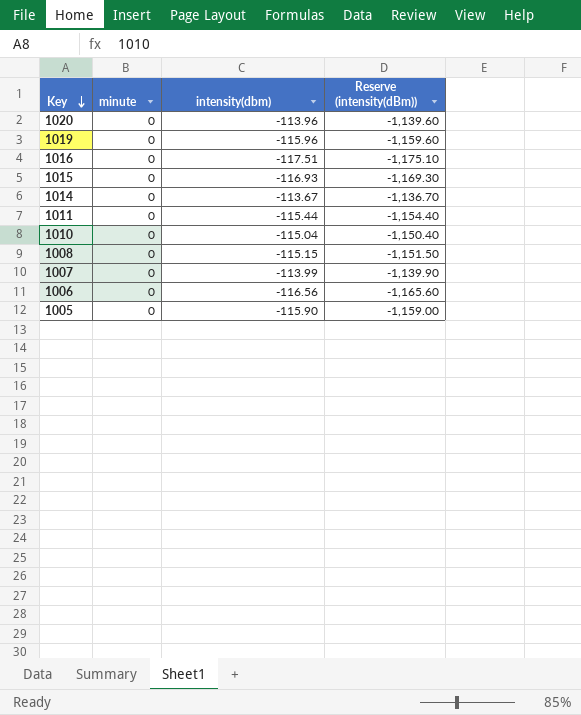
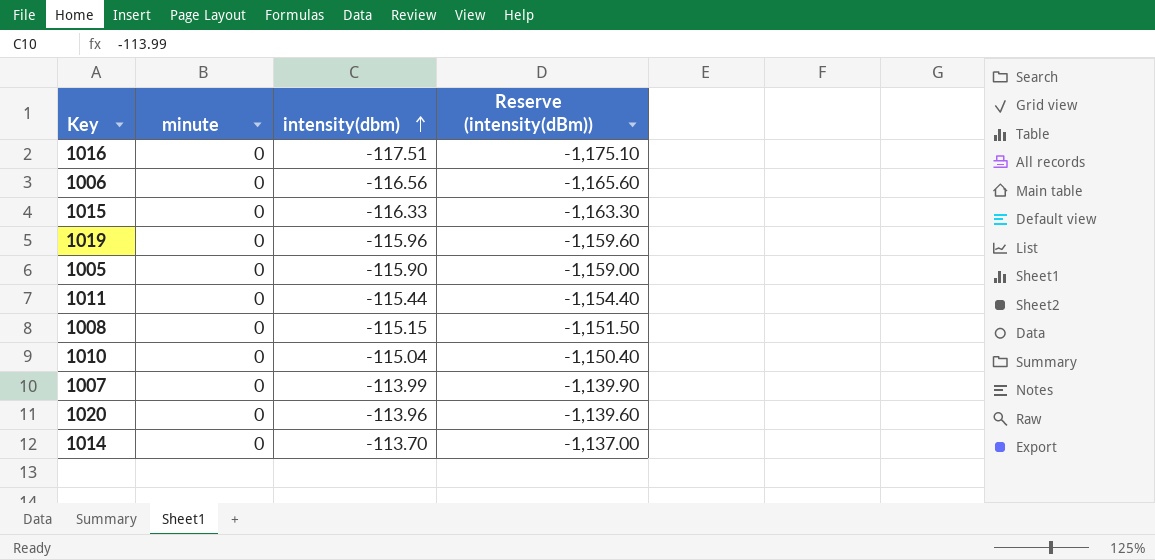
row order: Key descending -> intensity(dbm) ascending
1015 | intensity(dbm): -116.93 -> -116.33
1015 | Reserve (intensity(dBm)): -1,169.30 -> -1,163.30
1014 | intensity(dbm): -113.67 -> -113.70
1014 | Reserve (intensity(dBm)): -1,136.70 -> -1,137.00

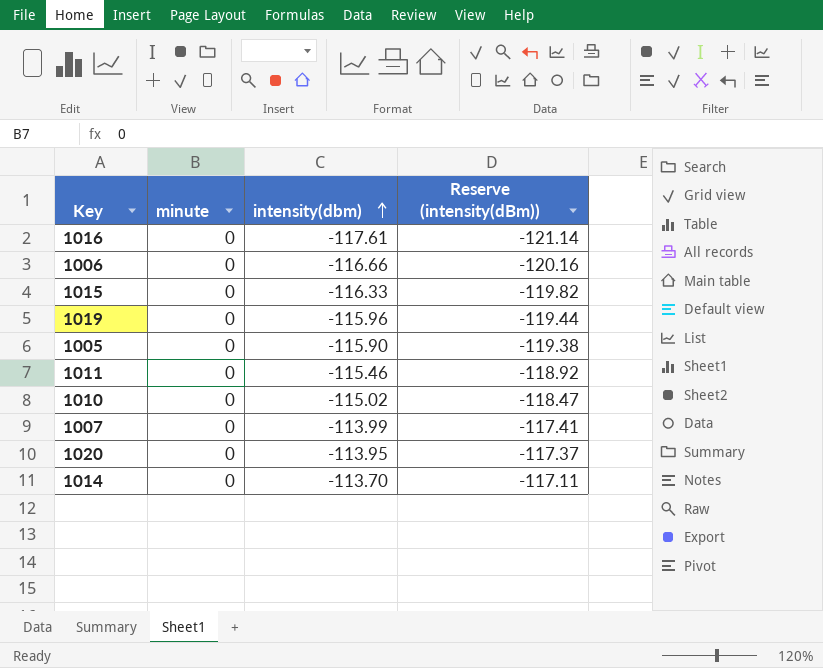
column Reserve (intensity(dBm)) | formula: [intensity(dbm)] * 10 -> [intensity(dbm)] * 1.03
row 1008: 0 | -115.15 | -1,151.50 -> none
1016 | intensity(dbm): -117.51 -> -117.61
1006 | intensity(dbm): -116.56 -> -116.66
1011 | intensity(dbm): -115.44 -> -115.46
1010 | intensity(dbm): -115.04 -> -115.02
1020 | intensity(dbm): -113.96 -> -113.95

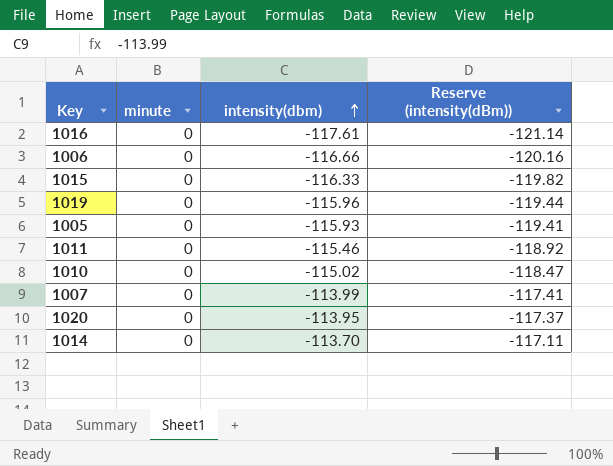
1005 | intensity(dbm): -115.90 -> -115.93
1005 | Reserve (intensity(dBm)): -119.38 -> -119.41

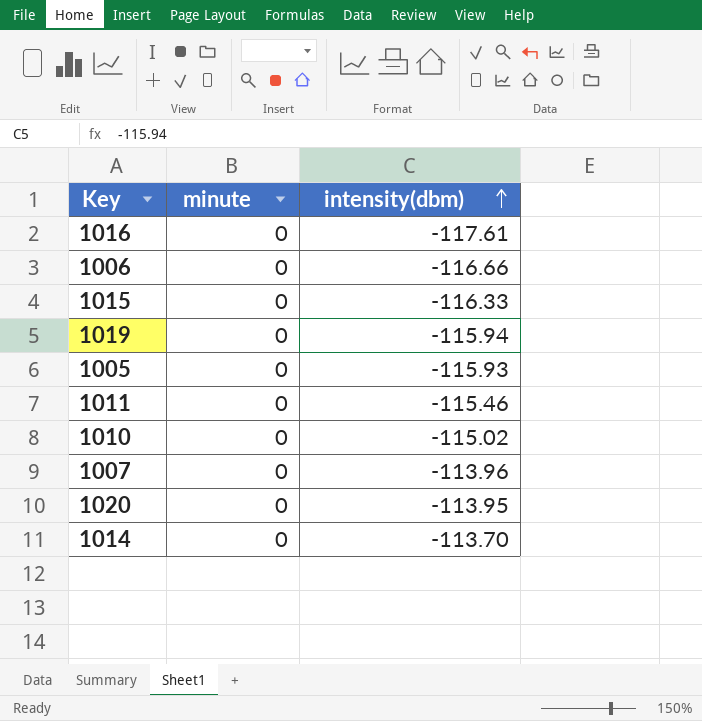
column Reserve (intensity(dBm)) | formula: [intensity(dbm)] * 1.03 -> none
1019 | intensity(dbm): -115.96 -> -115.94
1007 | intensity(dbm): -113.99 -> -113.96

